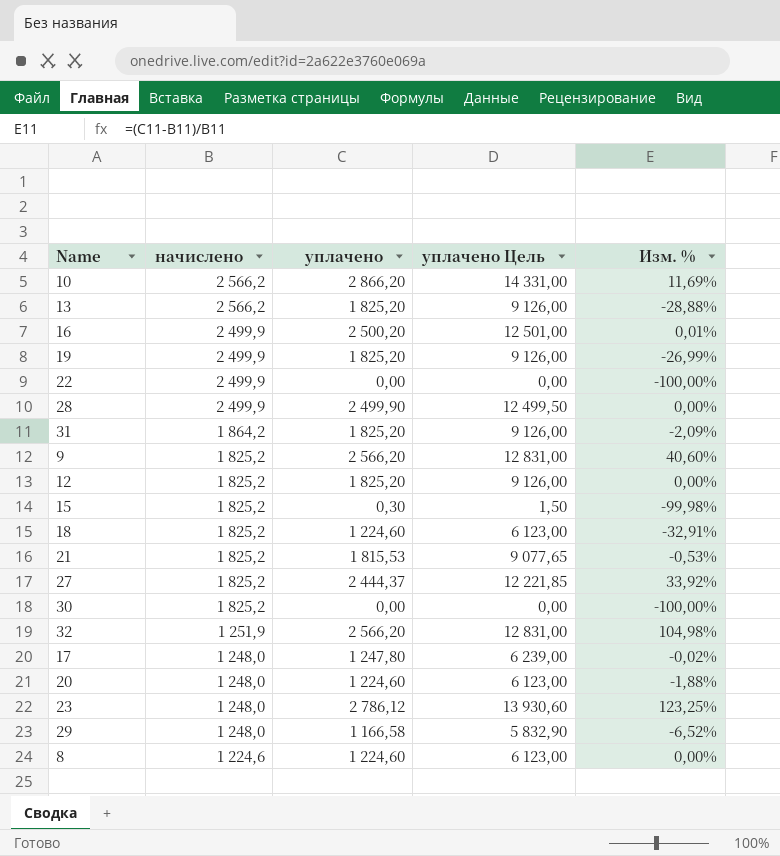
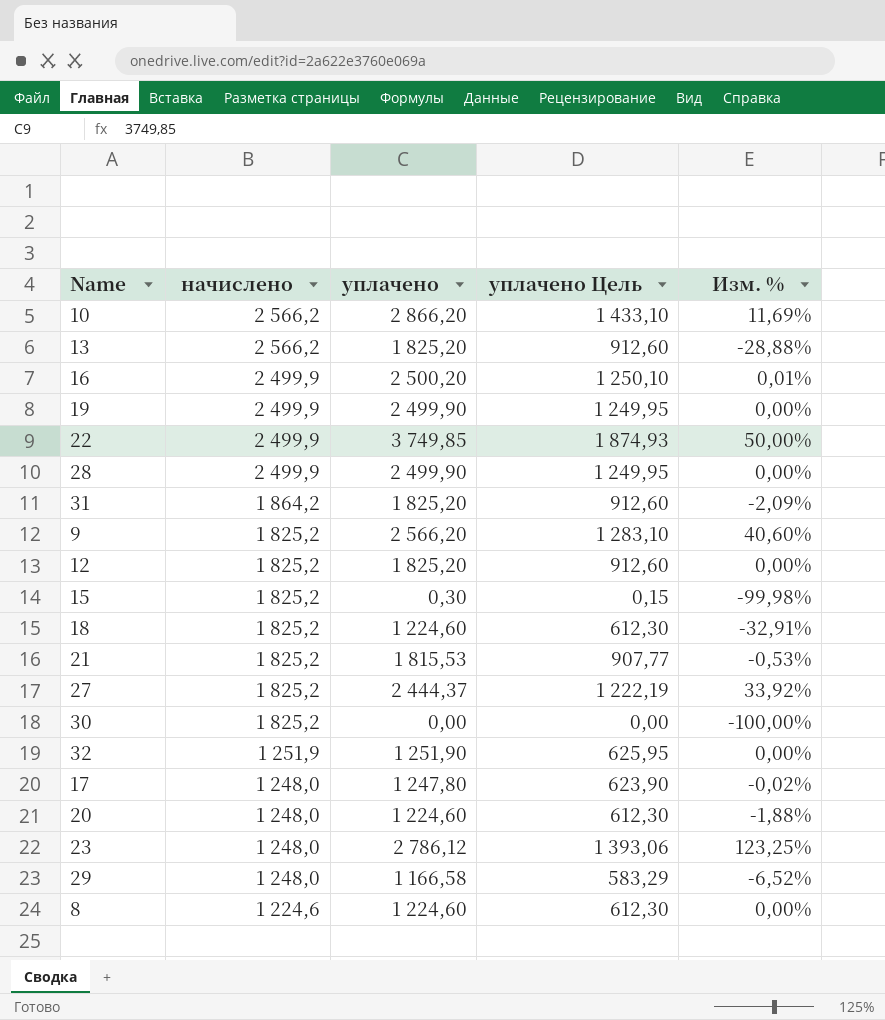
column уплачено Цель | formula: [уплачено] * 5 -> [уплачено] * 0,5
19 | уплачено: 1 825,20 -> 2 499,90
19 | Изм. %: -26,99% -> 0,00%
22 | уплачено: 0,00 -> 3 749,85
22 | Изм. %: -100,00% -> 50,00%
32 | уплачено: 2 566,20 -> 1 251,90
32 | Изм. %: 104,98% -> 0,00%

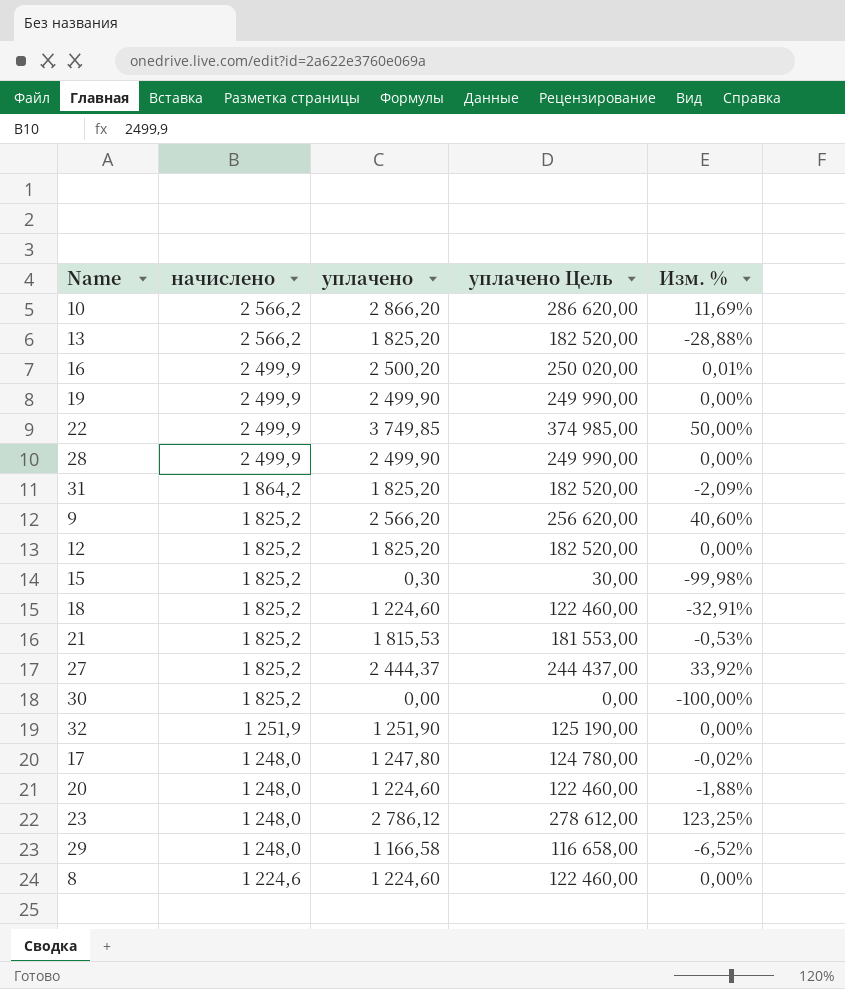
column уплачено Цель | formula: [уплачено] * 0,5 -> [уплачено] * 100

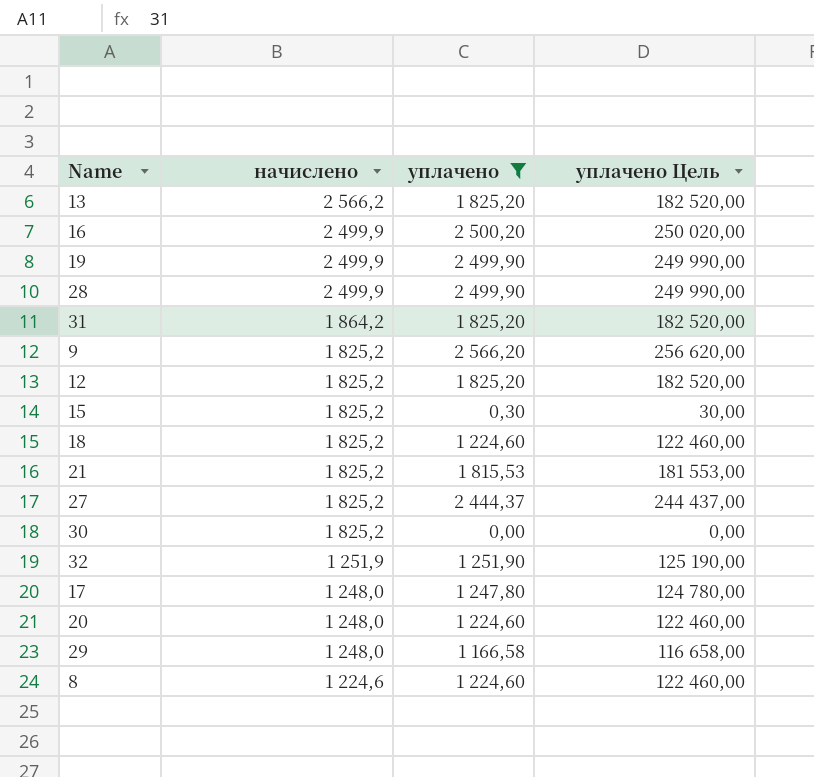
filter: none -> уплачено <= 2 566,20
column Изм. % | formula: ([уплачено] - [начислено]) / [начислено] -> none

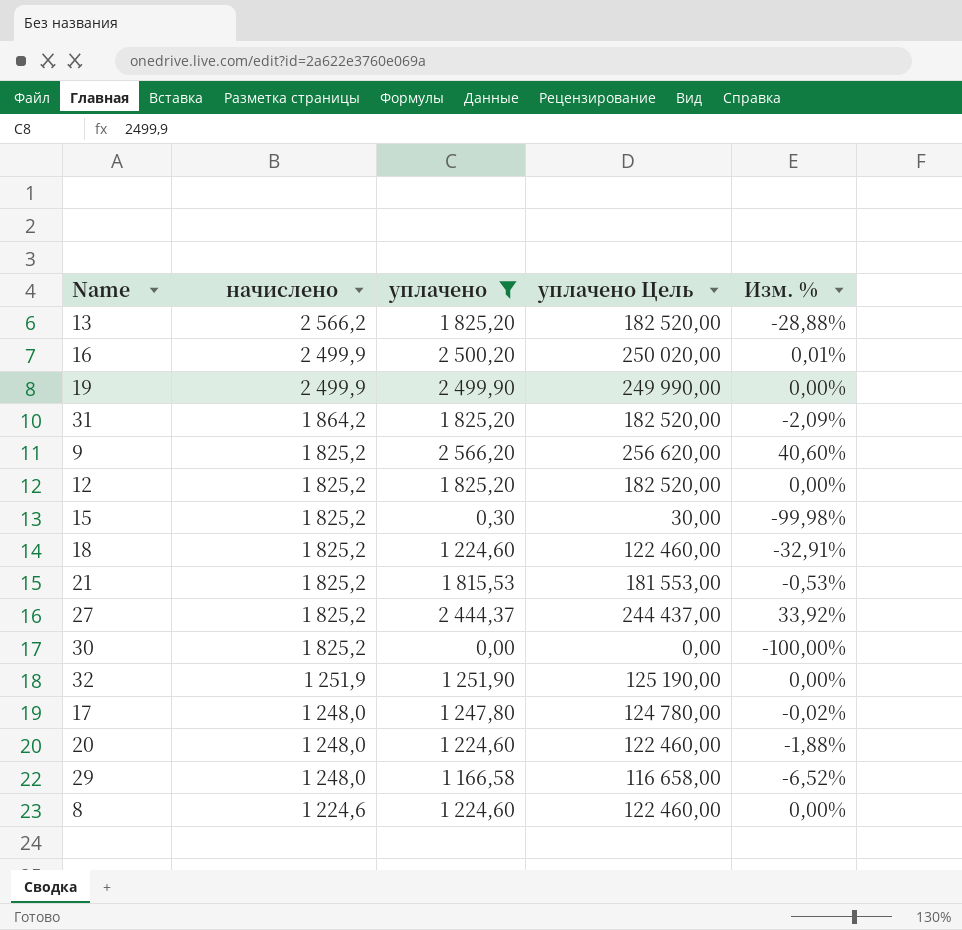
column Изм. % | formula: none -> ([уплачено] - [начислено]) / [начислено]
row 28: 2 499,9 | 2 499,90 | 249 990,00 -> none

